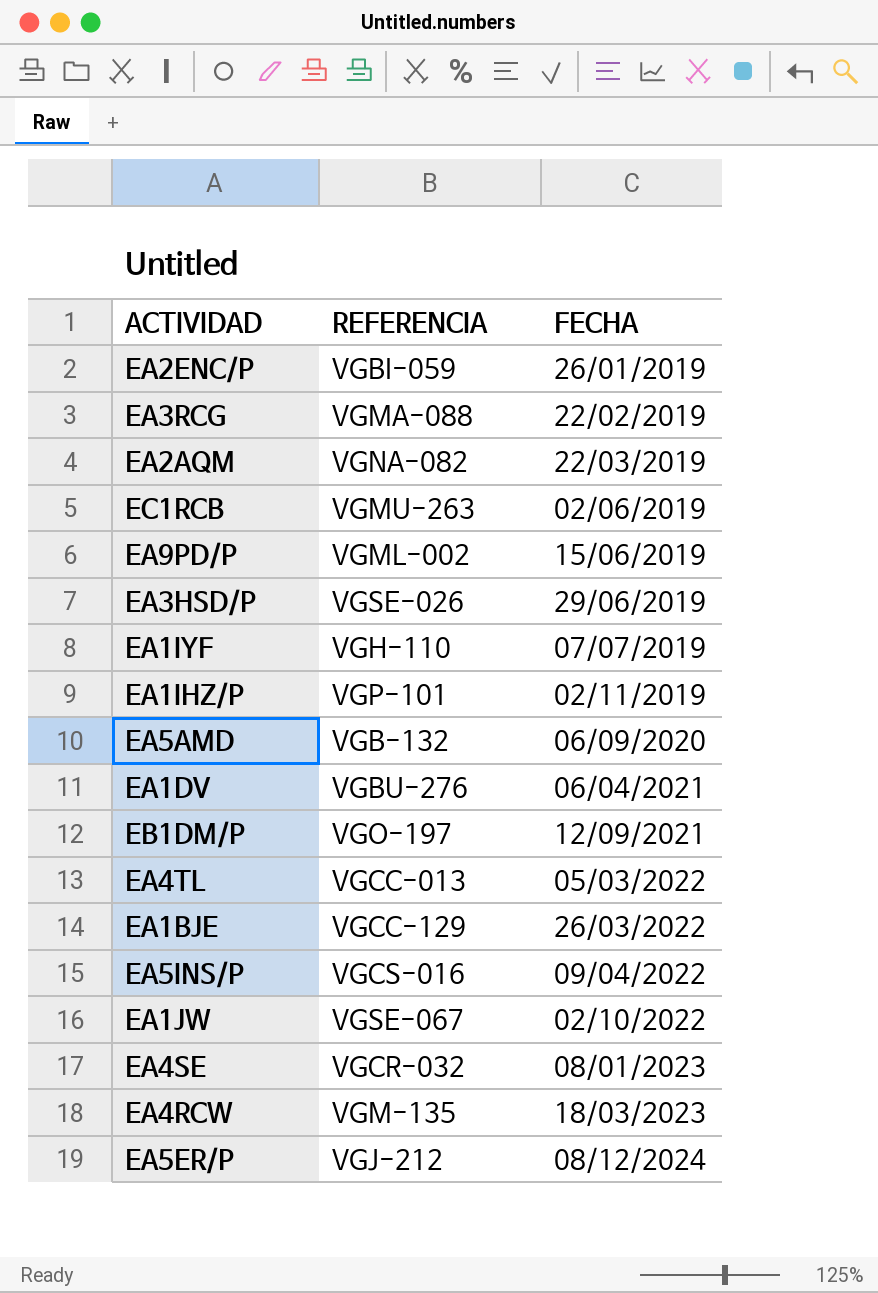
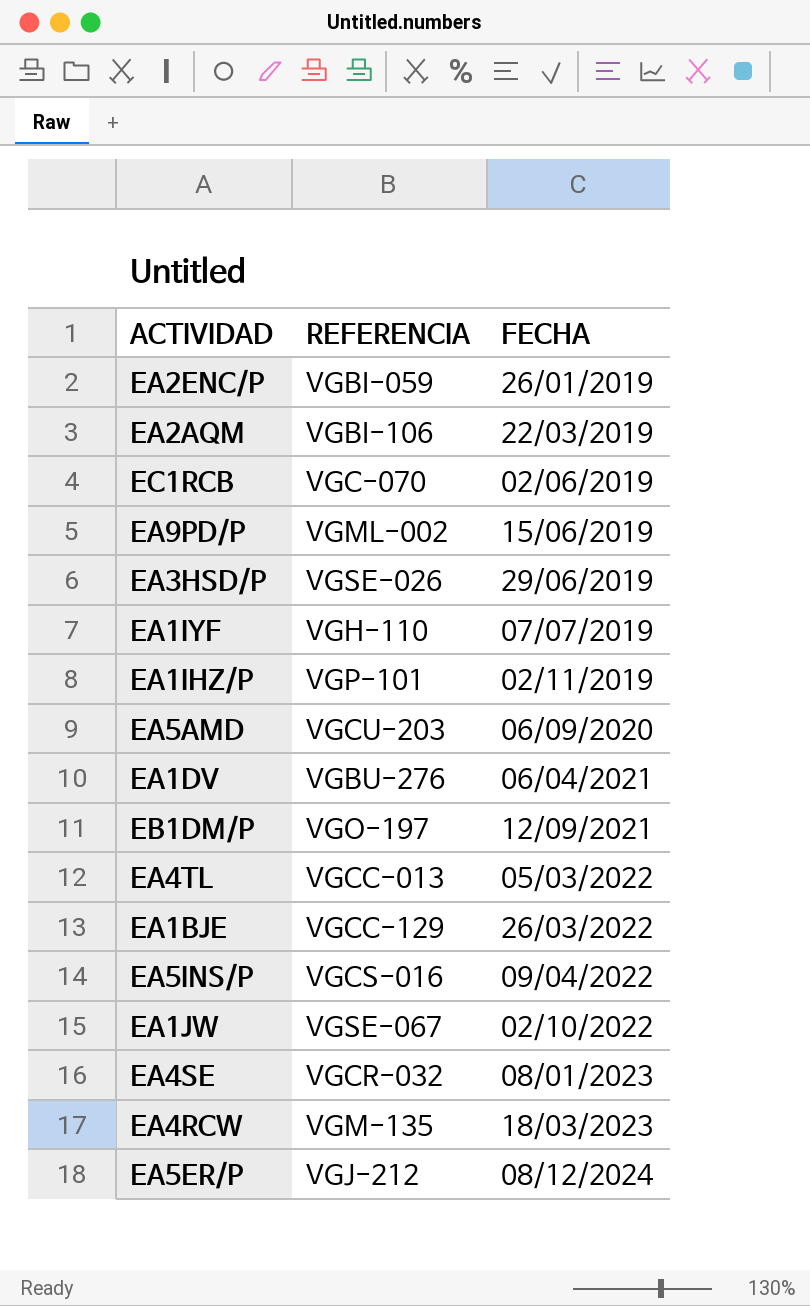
row EA3RCG: VGMA-088 | 22/02/2019 -> none
EA2AQM | REFERENCIA: VGNA-082 -> VGBI-106
EC1RCB | REFERENCIA: VGMU-263 -> VGC-070
EA5AMD | REFERENCIA: VGB-132 -> VGCU-203

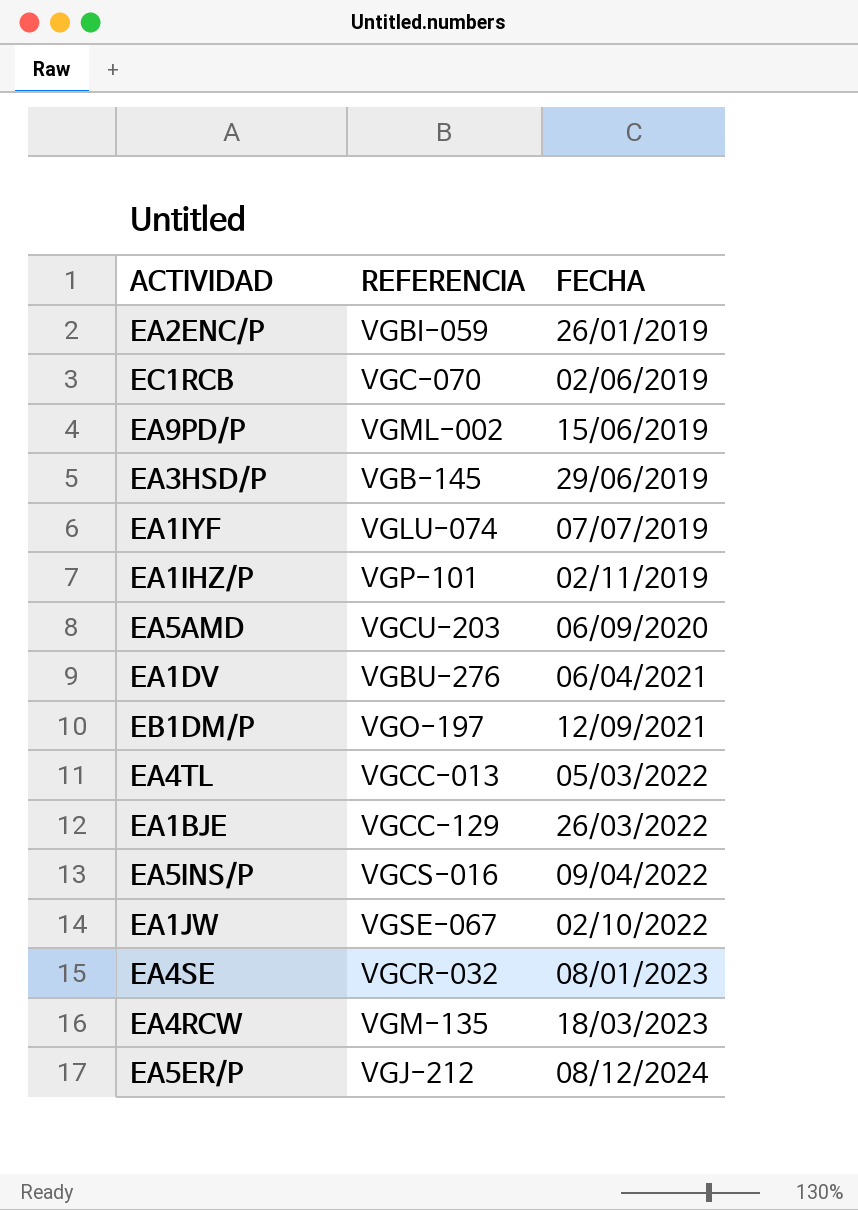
row EA2AQM: VGBI-106 | 22/03/2019 -> none
EA3HSD/P | REFERENCIA: VGSE-026 -> VGB-145
EA1IYF | REFERENCIA: VGH-110 -> VGLU-074

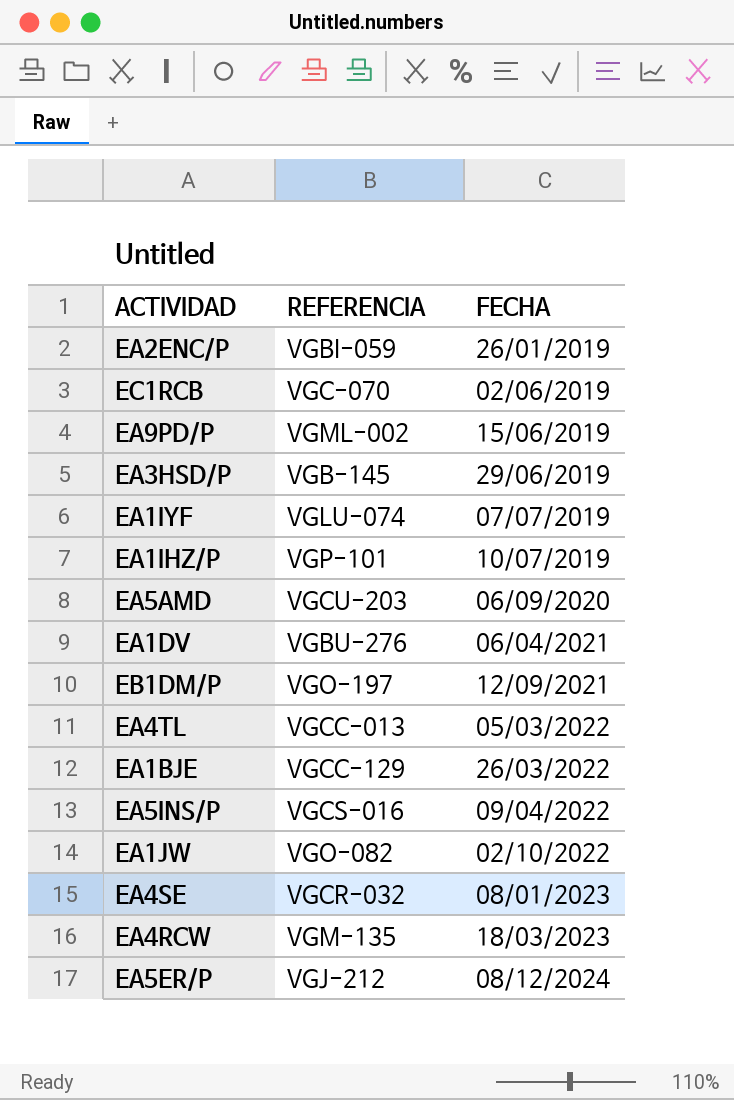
EA1IHZ/P | FECHA: 02/11/2019 -> 10/07/2019
EA1JW | REFERENCIA: VGSE-067 -> VGO-082

